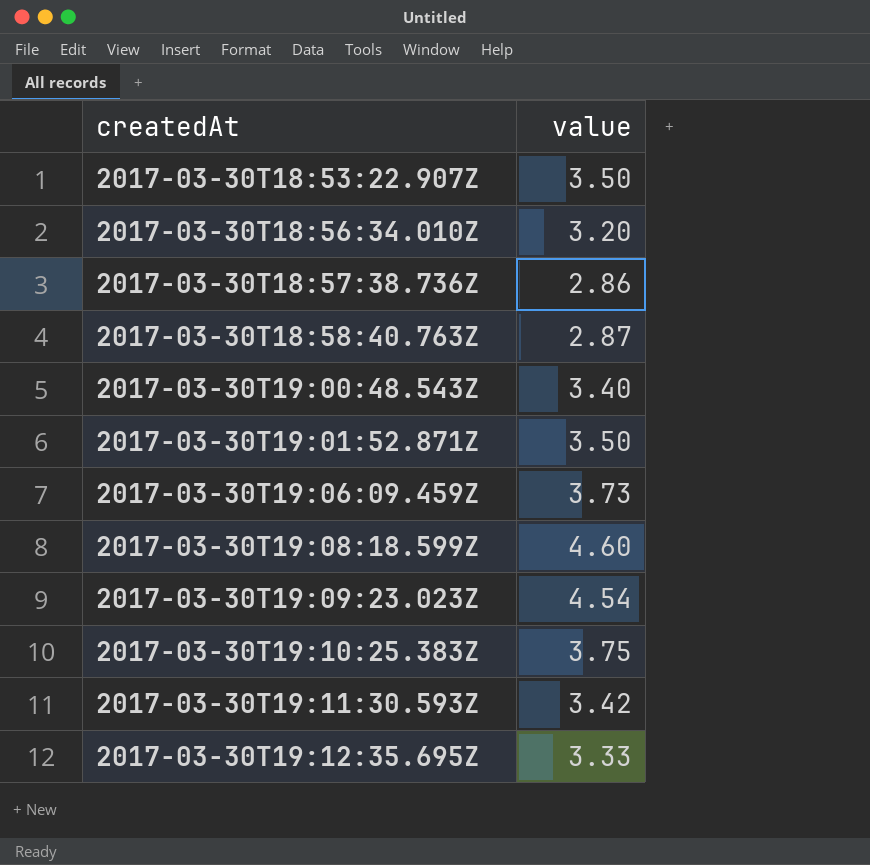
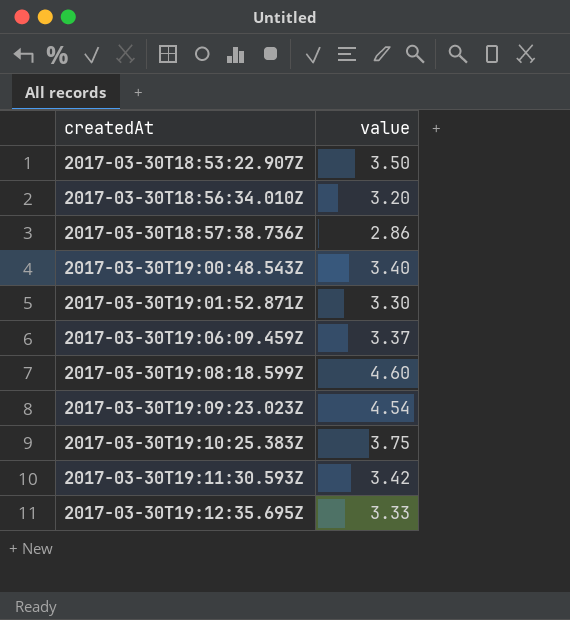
row 2017-03-30T18:58:40.763Z: 2.87 -> none
2017-03-30T19:01:52.871Z | value: 3.50 -> 3.30
2017-03-30T19:06:09.459Z | value: 3.73 -> 3.37

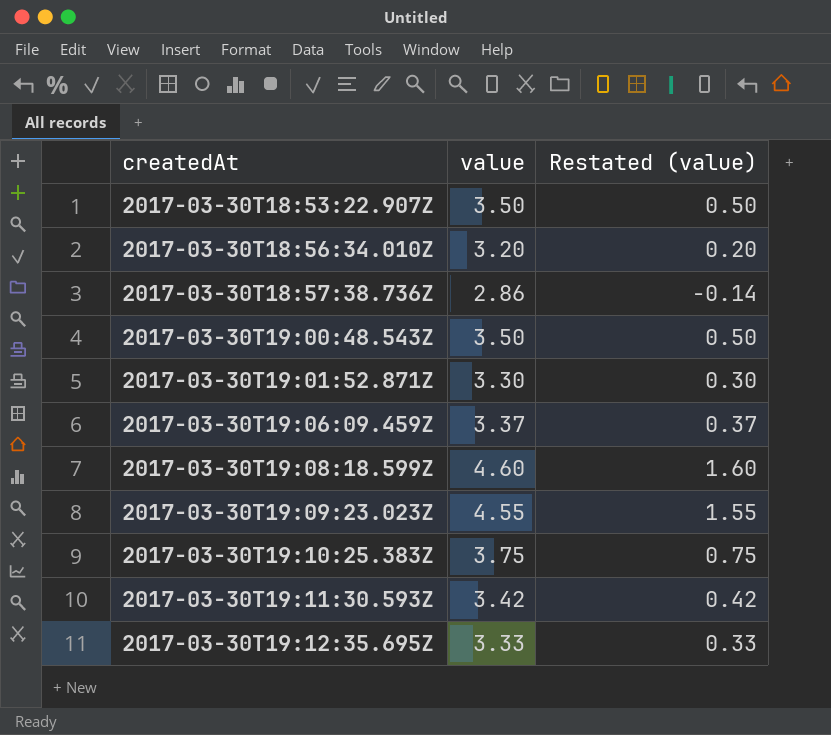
column Restated (value) | formula: none -> [value] - 3
2017-03-30T19:00:48.543Z | value: 3.40 -> 3.50
2017-03-30T19:09:23.023Z | value: 4.54 -> 4.55

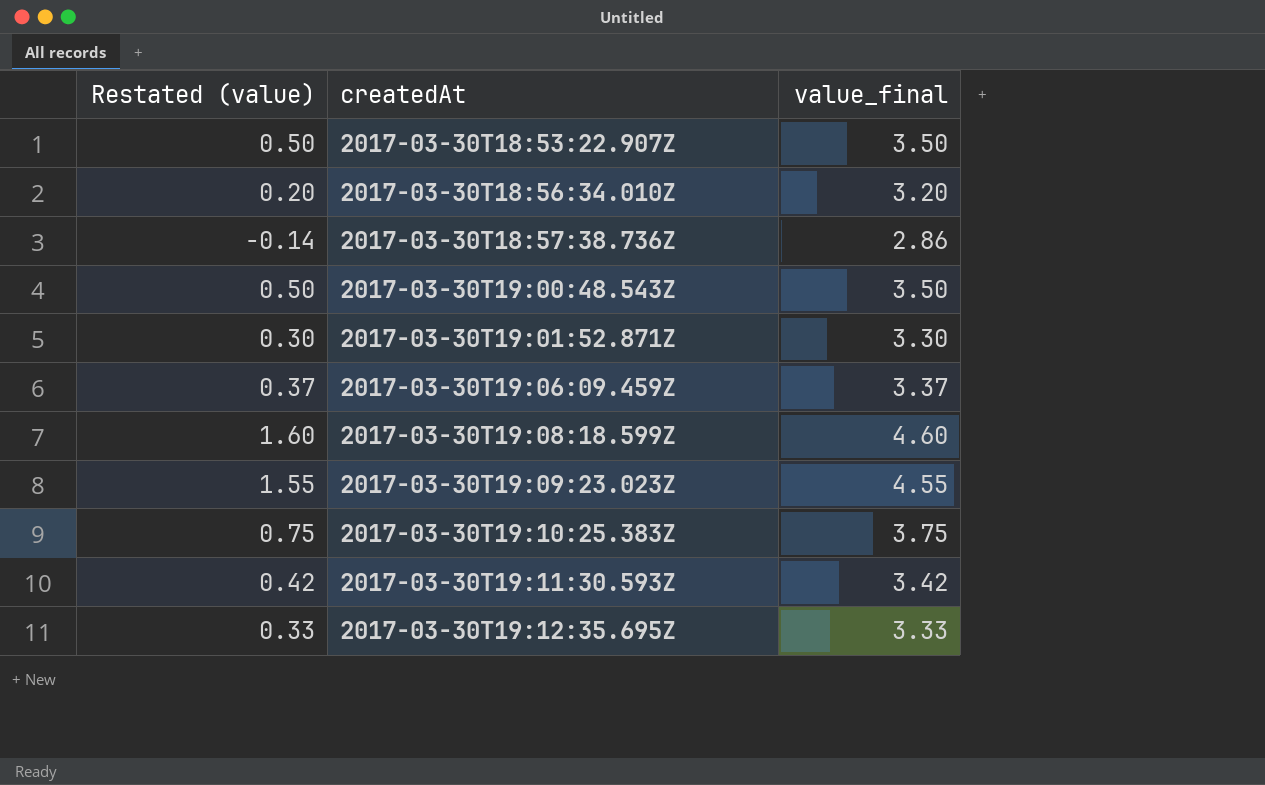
column Restated (value) | position: 3 -> 1
column name: value -> value_final

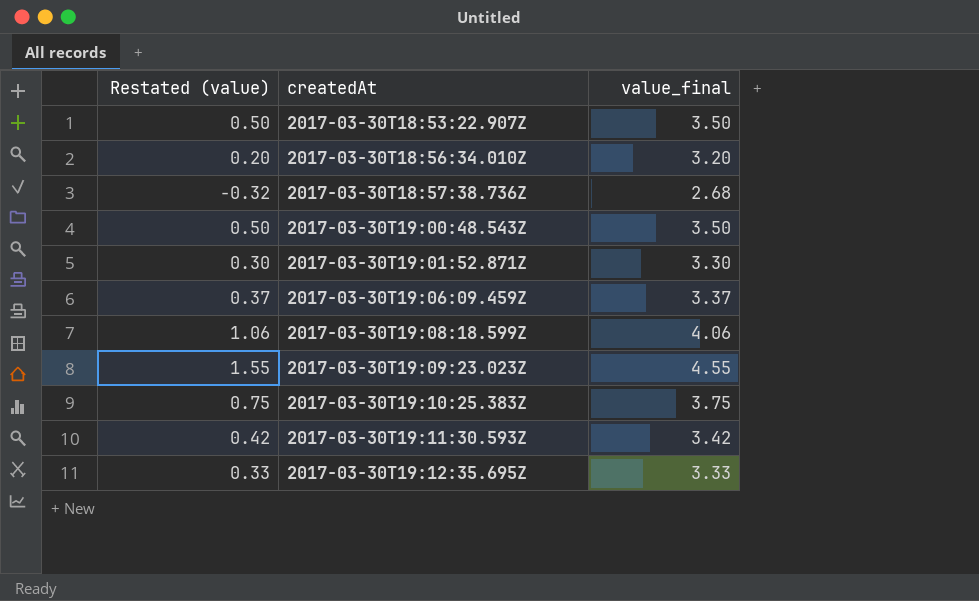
2017-03-30T18:57:38.736Z | Restated (value): -0.14 -> -0.32
2017-03-30T18:57:38.736Z | value_final: 2.86 -> 2.68
2017-03-30T19:08:18.599Z | Restated (value): 1.60 -> 1.06
2017-03-30T19:08:18.599Z | value_final: 4.60 -> 4.06

